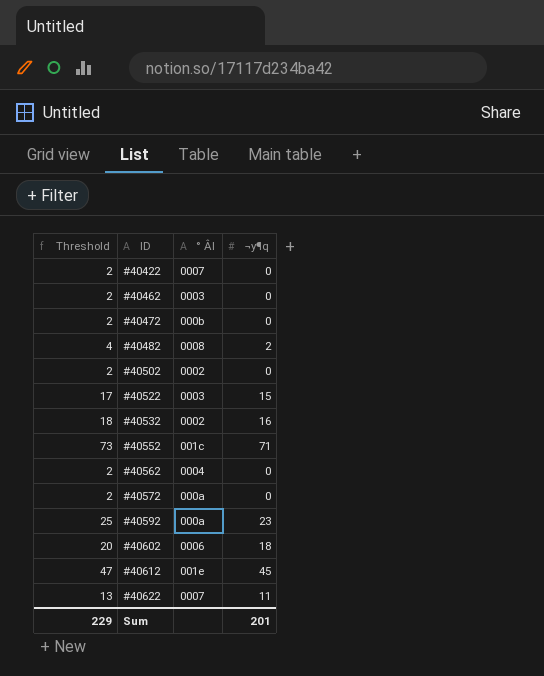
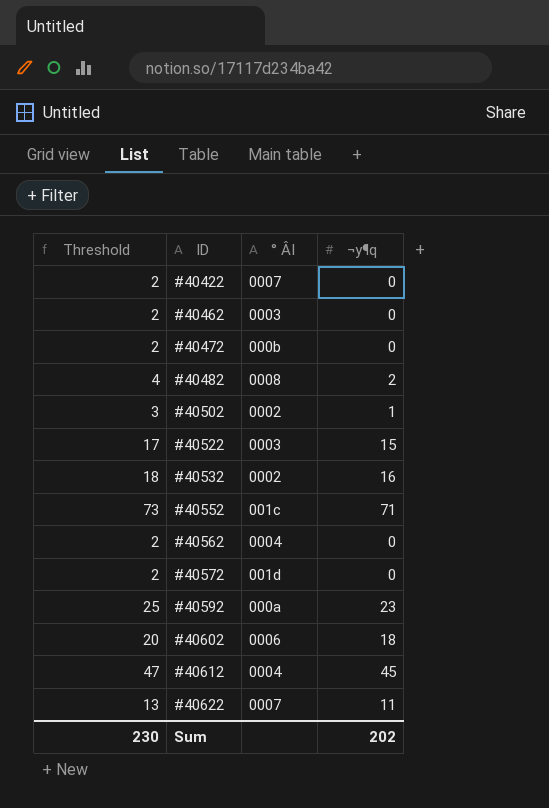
#40502 | Threshold: 2 -> 3
#40502 | ¬y¶q: 0 -> 1
#40572 | ° ÂI: 000a -> 001d
#40612 | ° ÂI: 001e -> 0004
Sum | Threshold: 229 -> 230
Sum | ¬y¶q: 201 -> 202

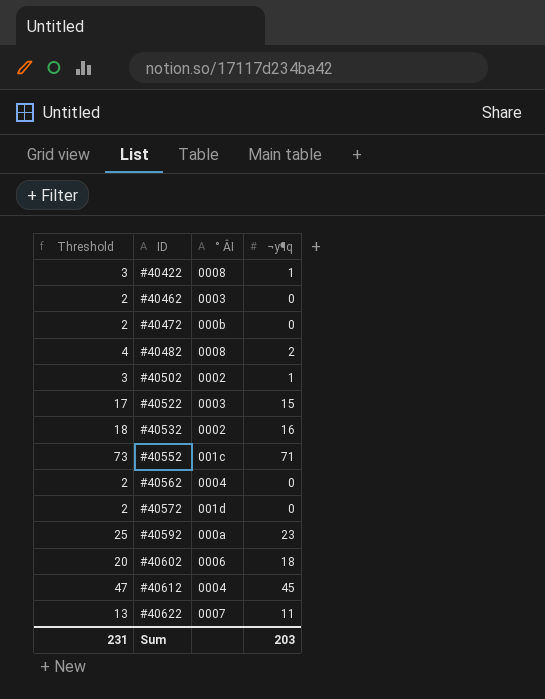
#40422 | Threshold: 2 -> 3
#40422 | ° ÂI: 0007 -> 0008
#40422 | ¬y¶q: 0 -> 1
Sum | Threshold: 230 -> 231
Sum | ¬y¶q: 202 -> 203

